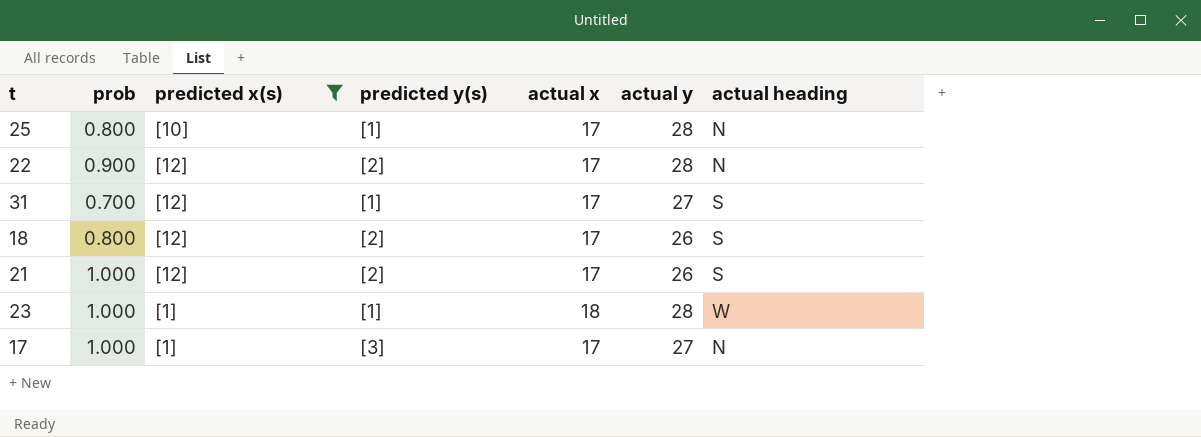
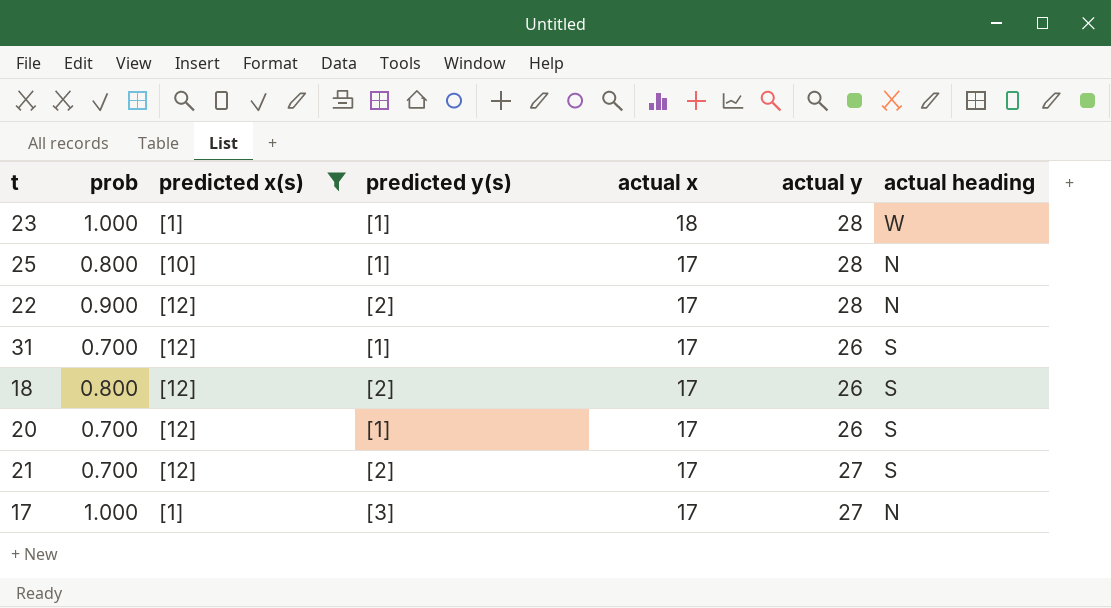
row order: none -> actual x descending
31 | actual y: 27 -> 26
row 20: none -> 0.700 | [12] | [1] | 17 | 26 | S
21 | prob: 1.000 -> 0.700
21 | actual y: 26 -> 27

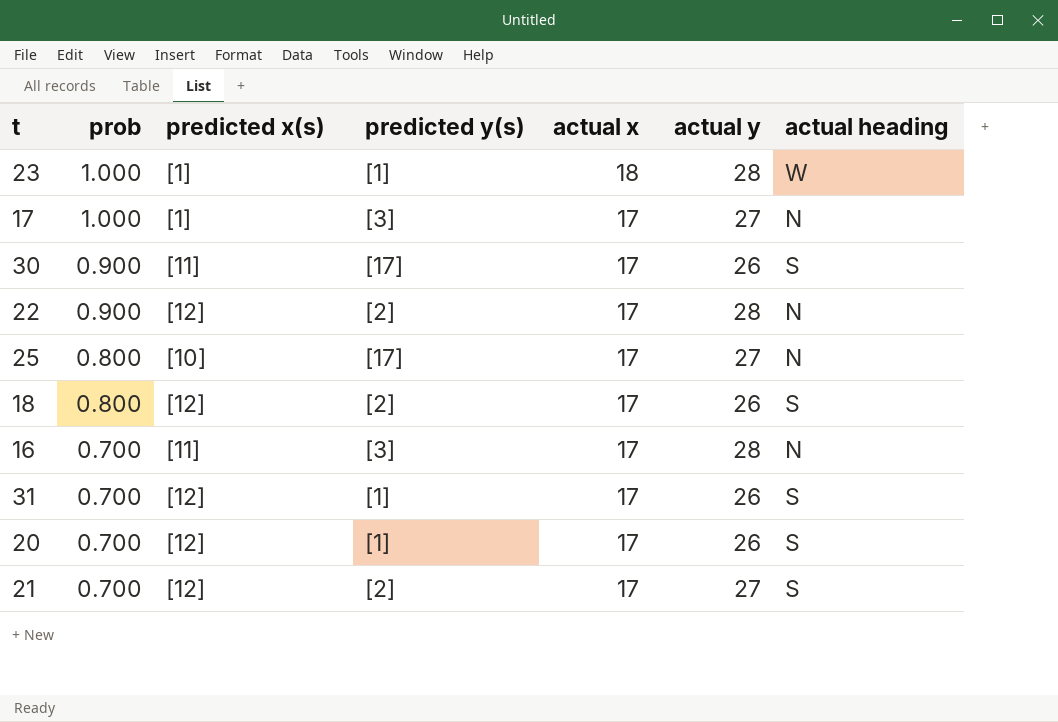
filter: predicted x(s) != [11] -> none
row order: actual x descending -> prob descending
25 | predicted y(s): [1] -> [17]
25 | actual y: 28 -> 27

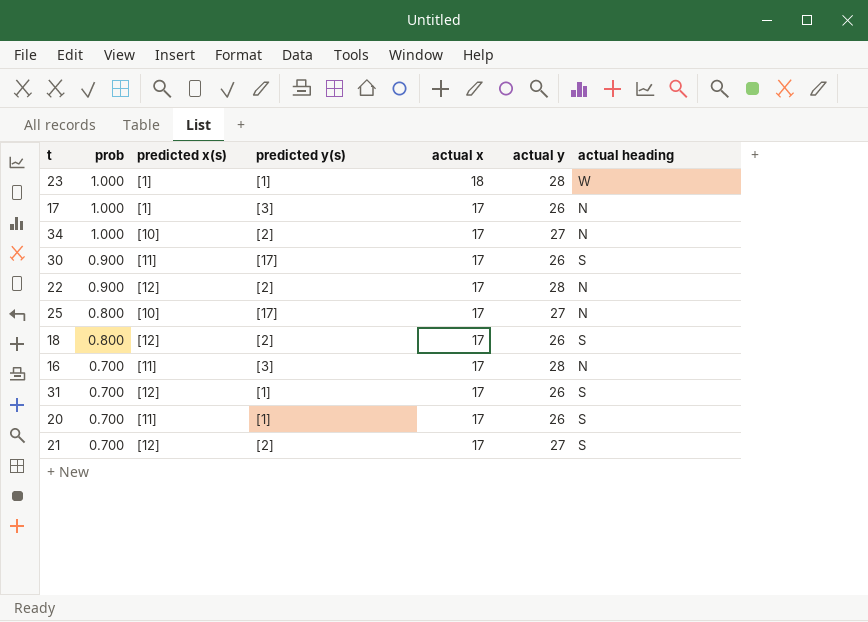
17 | actual y: 27 -> 26
row 34: none -> 1.000 | [10] | [2] | 17 | 27 | N
20 | predicted x(s): [12] -> [11]

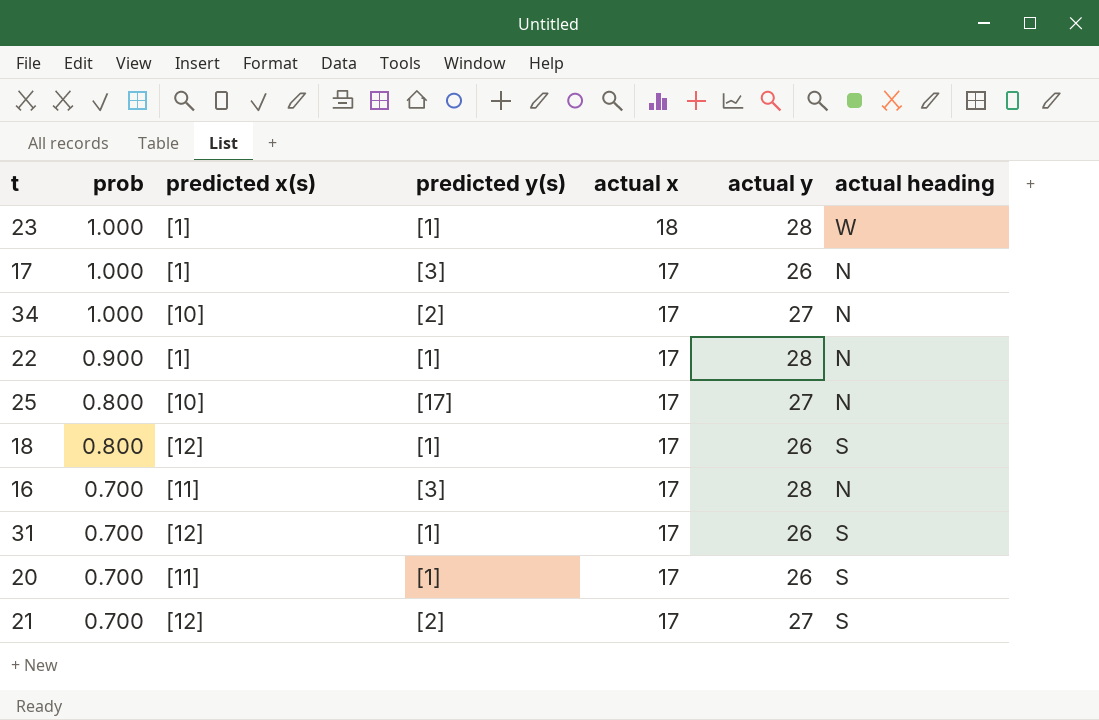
row 30: 0.900 | [11] | [17] | 17 | 26 | S -> none
22 | predicted x(s): [12] -> [1]
22 | predicted y(s): [2] -> [1]
18 | predicted y(s): [2] -> [1]

